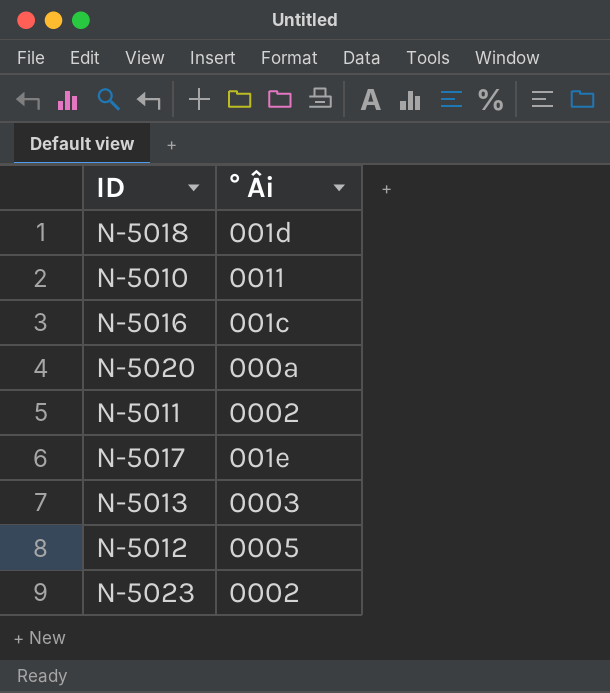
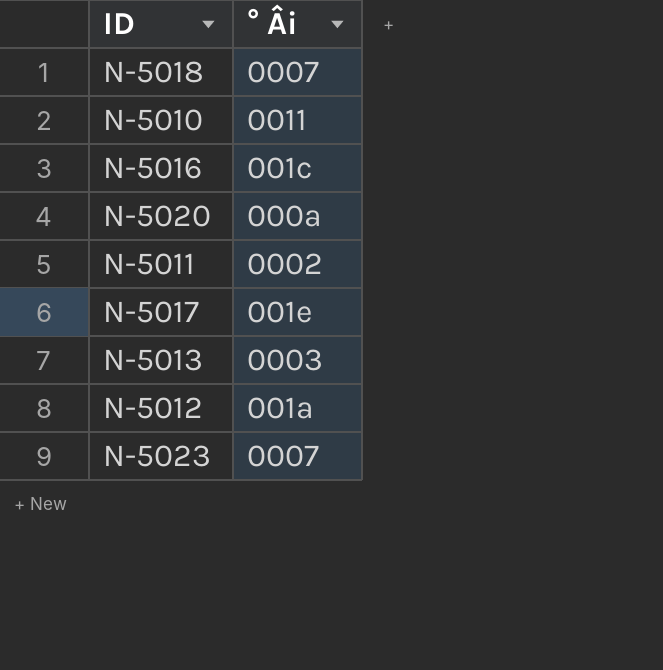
N-5018 | ° Âi: 001d -> 0007
N-5012 | ° Âi: 0005 -> 001a
N-5023 | ° Âi: 0002 -> 0007

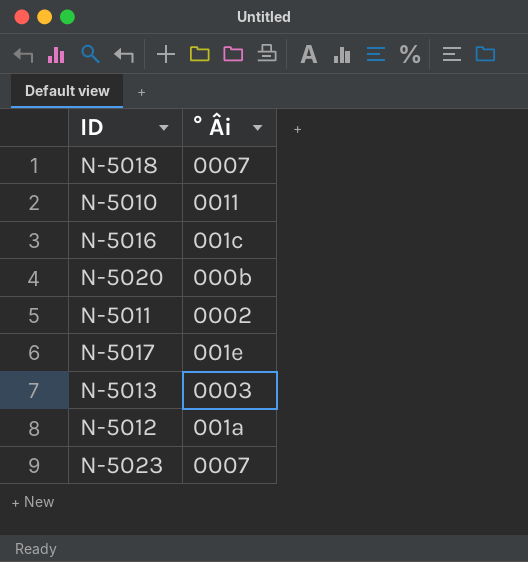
N-5020 | ° Âi: 000a -> 000b

